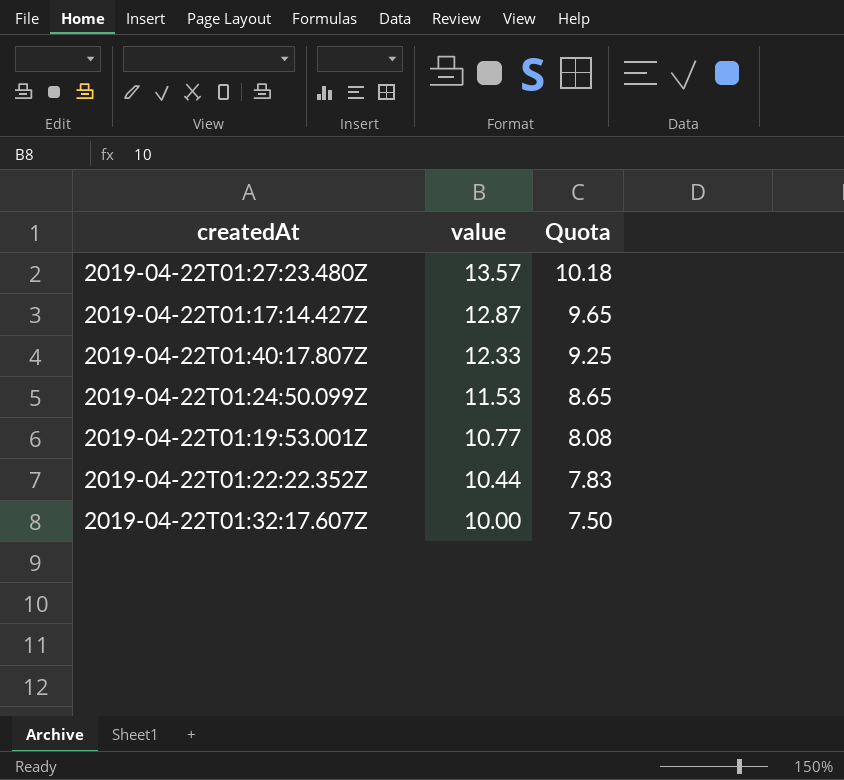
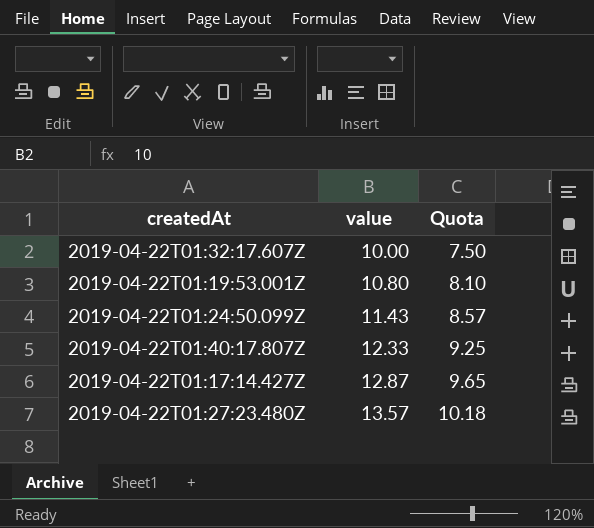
row order: value descending -> value ascending
row 2019-04-22T01:22:22.352Z: 10.44 | 7.83 -> none
2019-04-22T01:19:53.001Z | value: 10.77 -> 10.80
2019-04-22T01:19:53.001Z | Quota: 8.08 -> 8.10
2019-04-22T01:24:50.099Z | value: 11.53 -> 11.43
2019-04-22T01:24:50.099Z | Quota: 8.65 -> 8.57

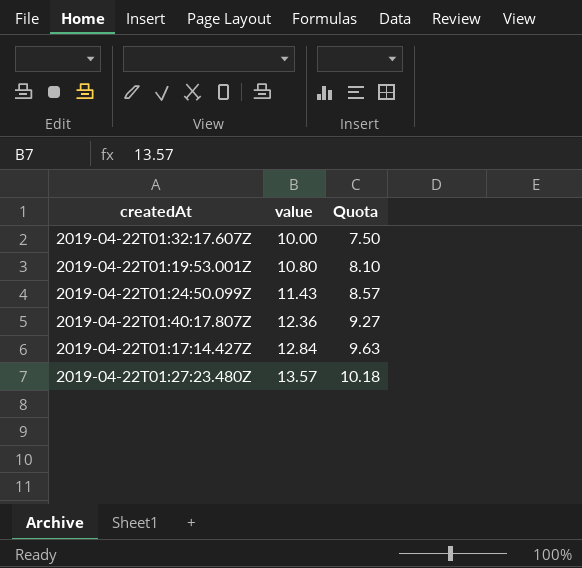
2019-04-22T01:40:17.807Z | value: 12.33 -> 12.36
2019-04-22T01:40:17.807Z | Quota: 9.25 -> 9.27
2019-04-22T01:17:14.427Z | value: 12.87 -> 12.84
2019-04-22T01:17:14.427Z | Quota: 9.65 -> 9.63

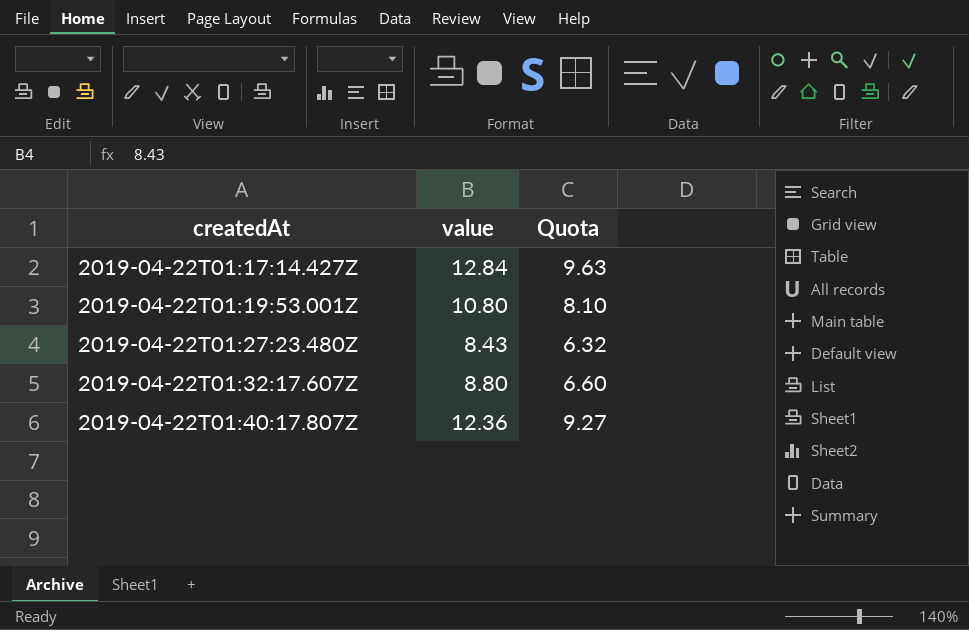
row order: value ascending -> createdAt ascending
row 2019-04-22T01:24:50.099Z: 11.43 | 8.57 -> none
2019-04-22T01:27:23.480Z | value: 13.57 -> 8.43
2019-04-22T01:27:23.480Z | Quota: 10.18 -> 6.32
2019-04-22T01:32:17.607Z | value: 10.00 -> 8.80
2019-04-22T01:32:17.607Z | Quota: 7.50 -> 6.60

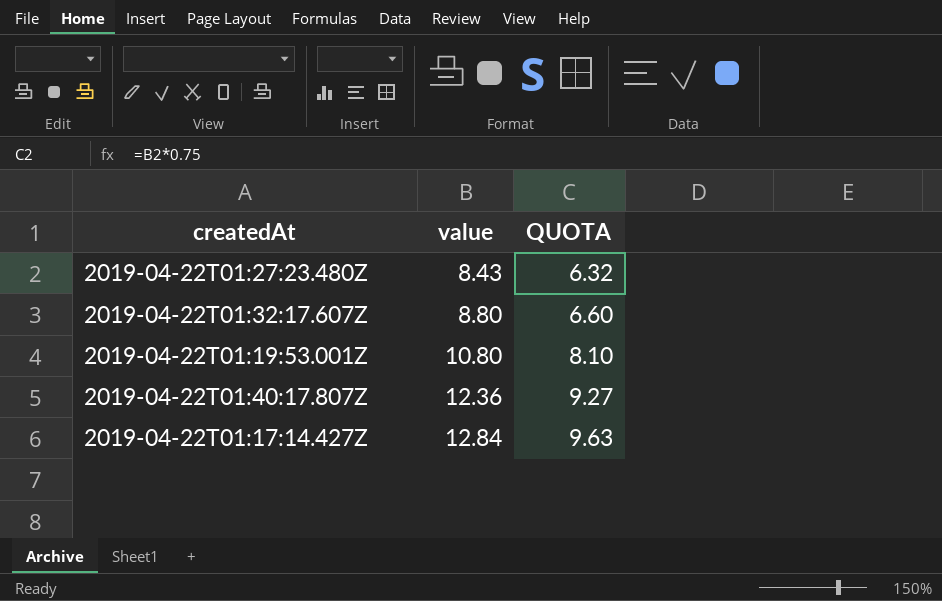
row order: createdAt ascending -> value ascending
column name: Quota -> QUOTA

